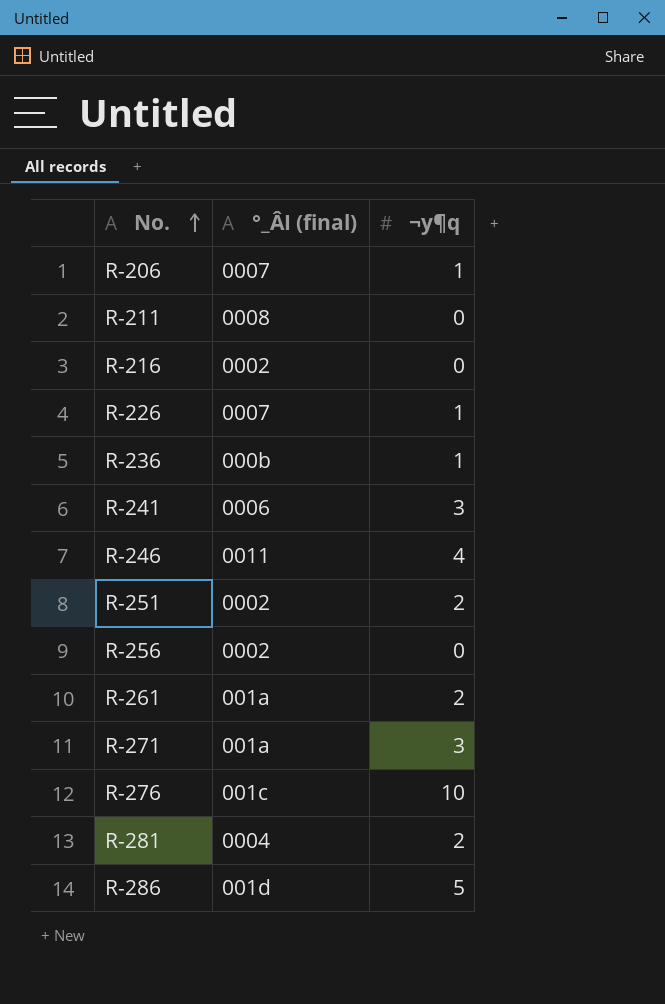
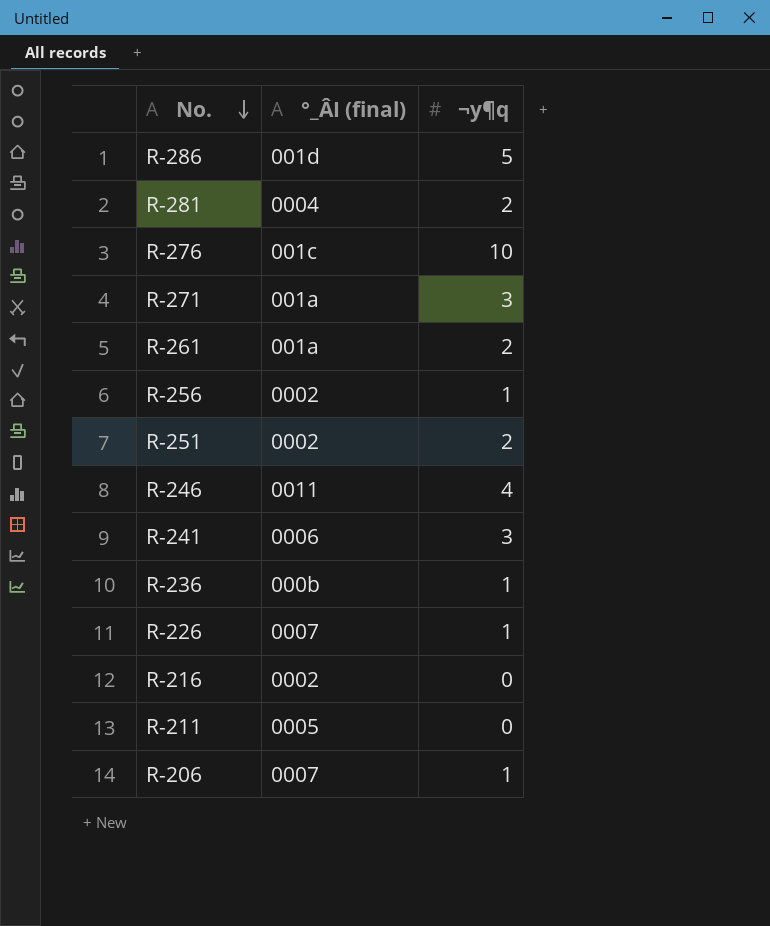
row order: No. ascending -> No. descending
R-256 | ¬y¶q: 0 -> 1
R-211 | °_ÂI (final): 0008 -> 0005

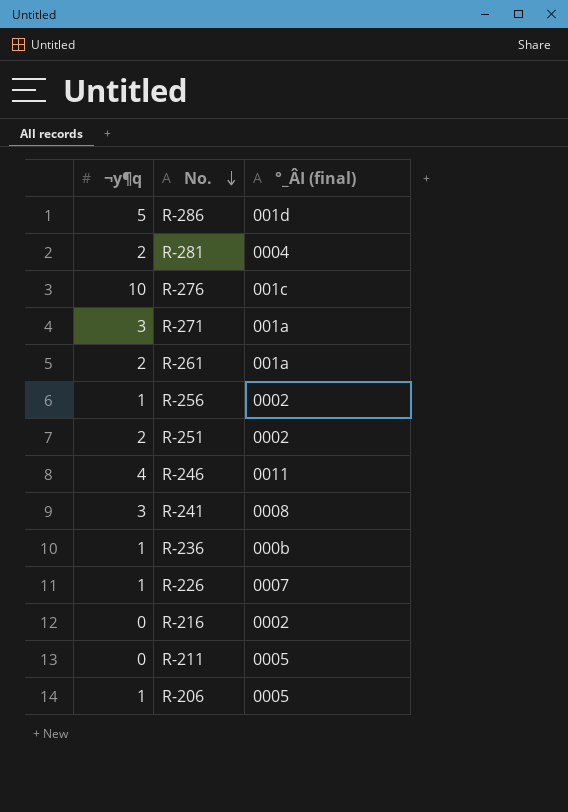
column ¬y¶q | position: 3 -> 1
R-241 | °_ÂI (final): 0006 -> 0008
R-206 | °_ÂI (final): 0007 -> 0005

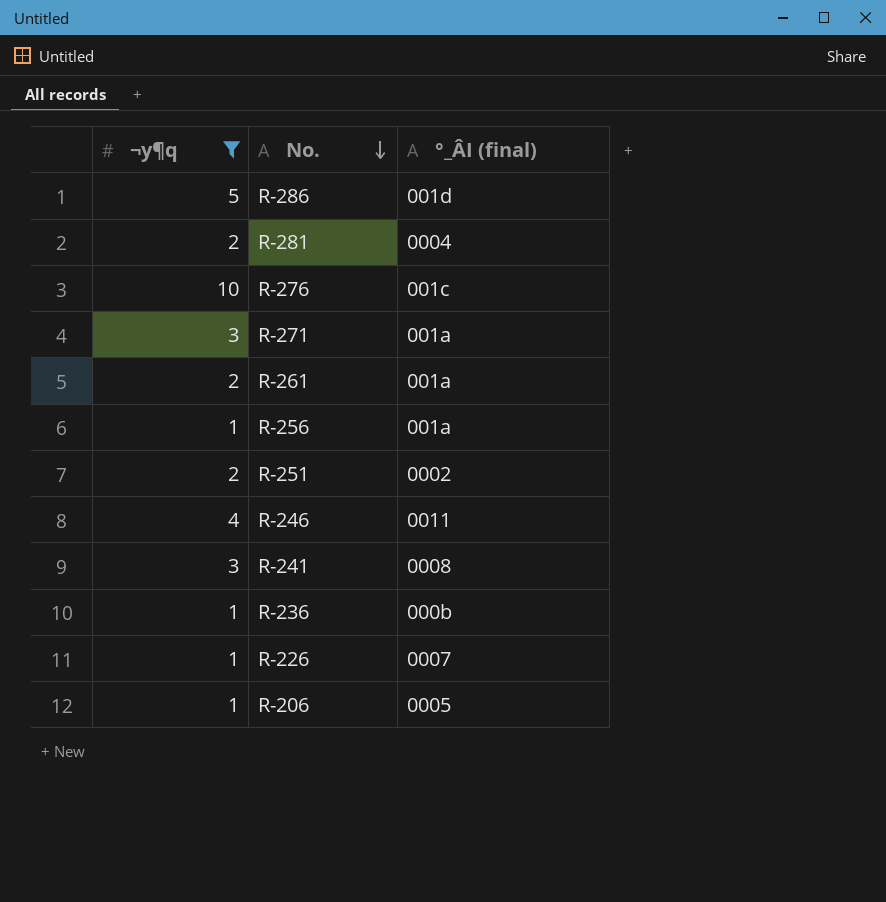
filter: none -> ¬y¶q != 0
R-256 | °_ÂI (final): 0002 -> 001a

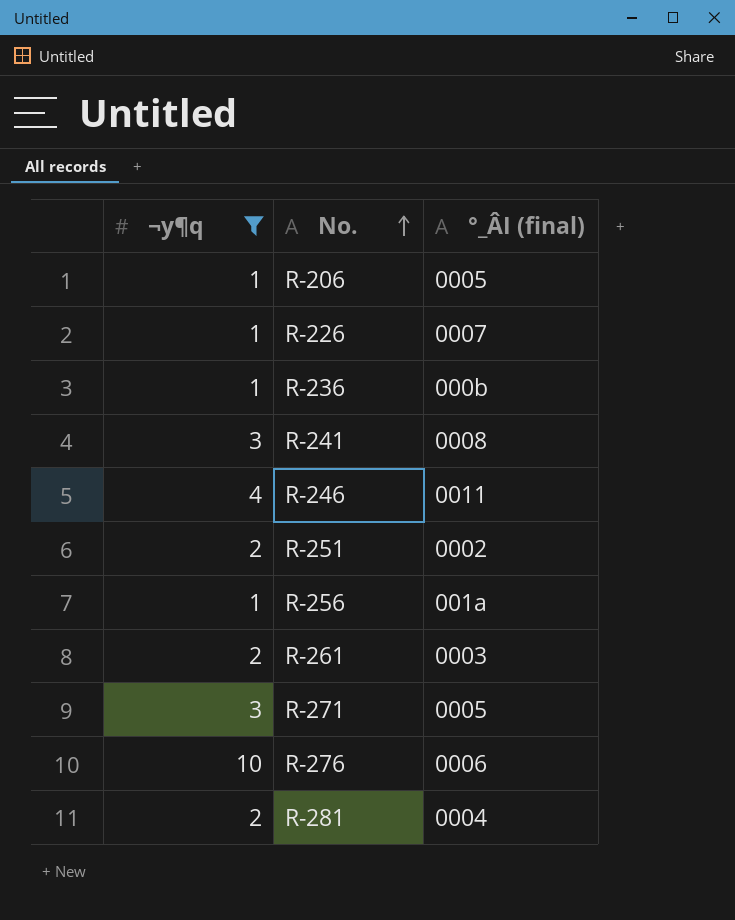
row order: No. descending -> No. ascending
row R-286: 5 | 001d -> none
R-261 | °_ÂI (final): 001a -> 0003
R-271 | °_ÂI (final): 001a -> 0005
R-276 | °_ÂI (final): 001c -> 0006

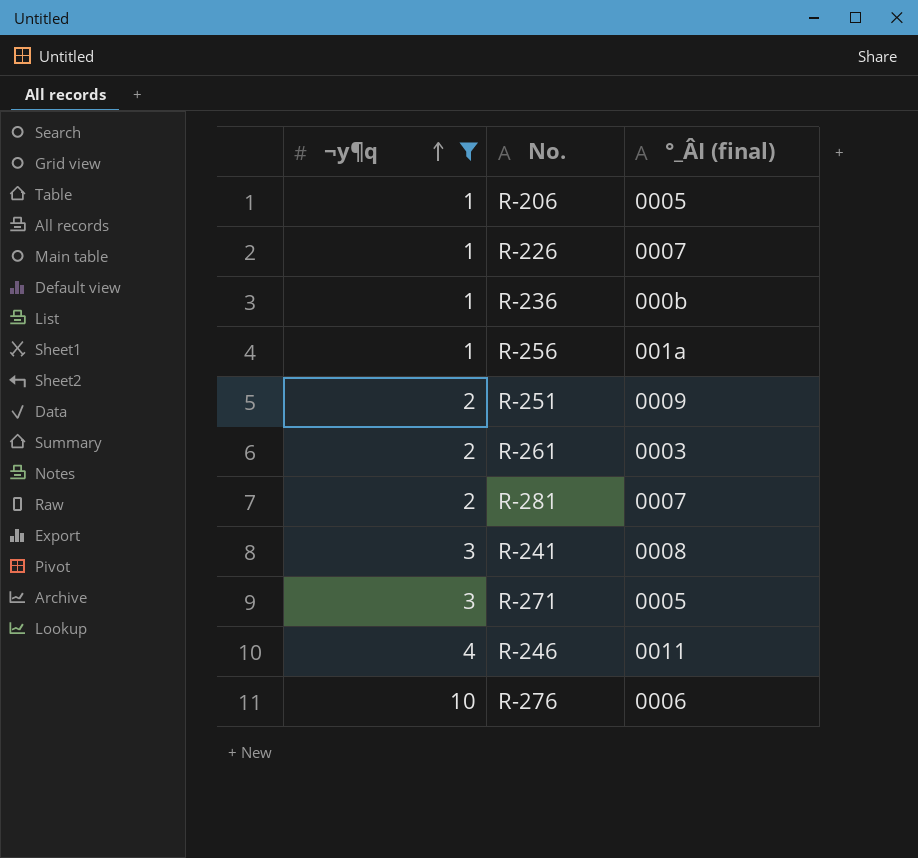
row order: No. ascending -> ¬y¶q ascending
R-251 | °_ÂI (final): 0002 -> 0009
R-281 | °_ÂI (final): 0004 -> 0007

